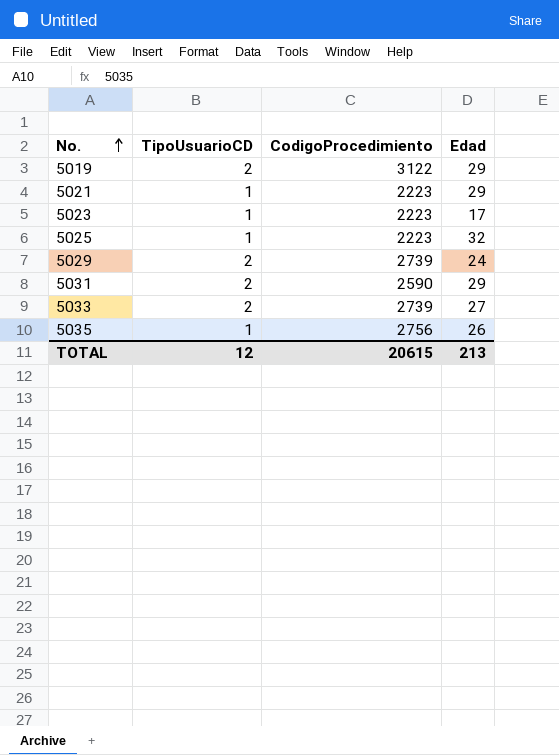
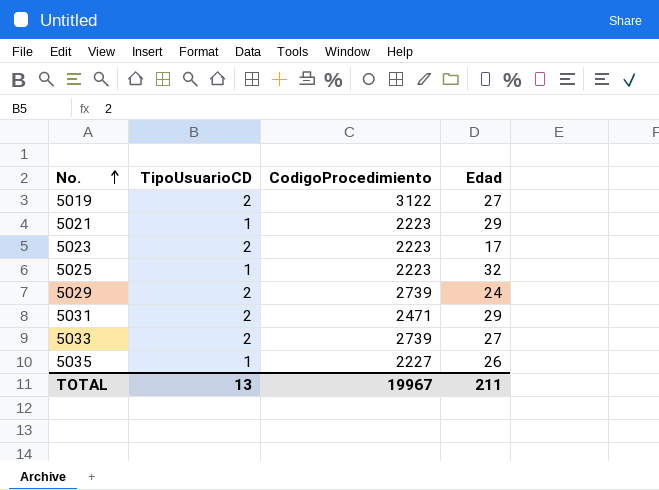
5019 | Edad: 29 -> 27
5023 | TipoUsuarioCD: 1 -> 2
5031 | CodigoProcedimiento: 2590 -> 2471
5035 | CodigoProcedimiento: 2756 -> 2227
TOTAL | TipoUsuarioCD: 12 -> 13
TOTAL | CodigoProcedimiento: 20615 -> 19967
TOTAL | Edad: 213 -> 211

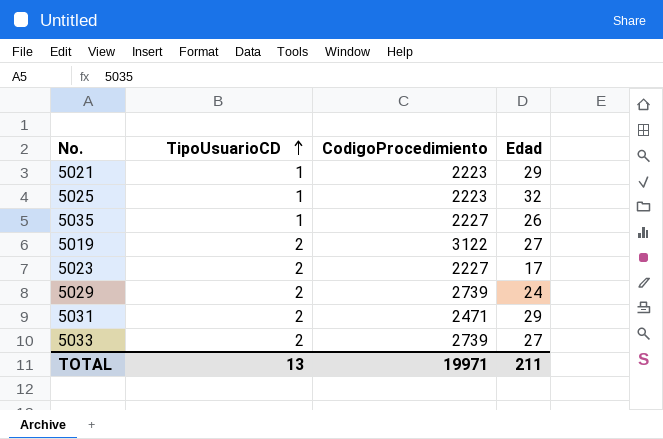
row order: No. ascending -> TipoUsuarioCD ascending
5023 | CodigoProcedimiento: 2223 -> 2227
TOTAL | CodigoProcedimiento: 19967 -> 19971

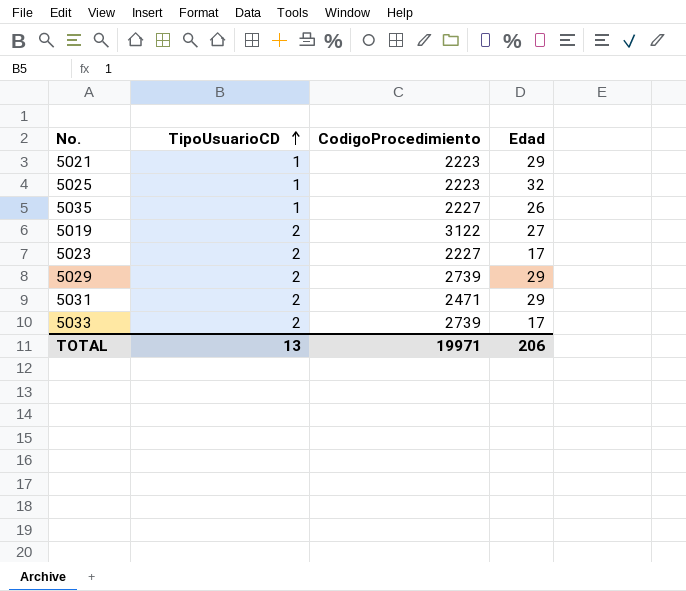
5029 | Edad: 24 -> 29
5033 | Edad: 27 -> 17
TOTAL | Edad: 211 -> 206

